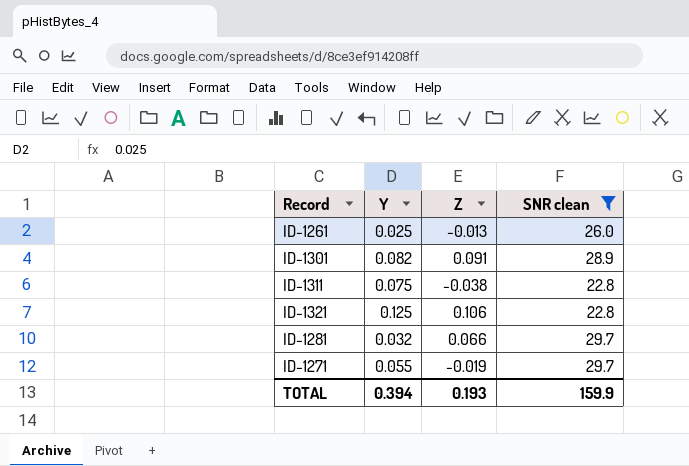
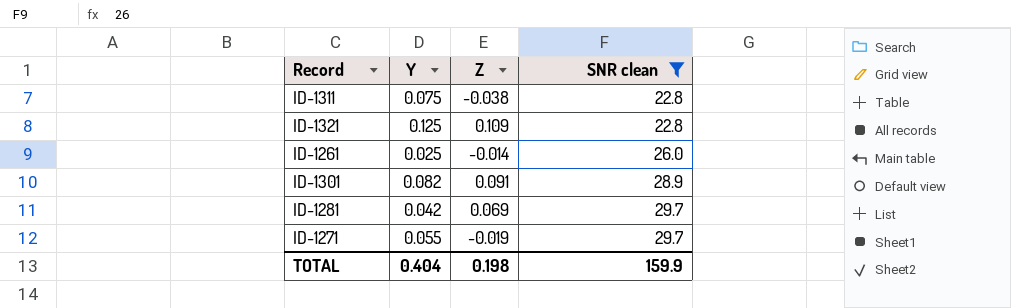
row order: none -> SNR clean ascending
ID-1321 | Z: 0.106 -> 0.109
ID-1261 | Z: -0.013 -> -0.014
ID-1281 | Y: 0.032 -> 0.042
ID-1281 | Z: 0.066 -> 0.069
TOTAL | Y: 0.394 -> 0.404
TOTAL | Z: 0.193 -> 0.198

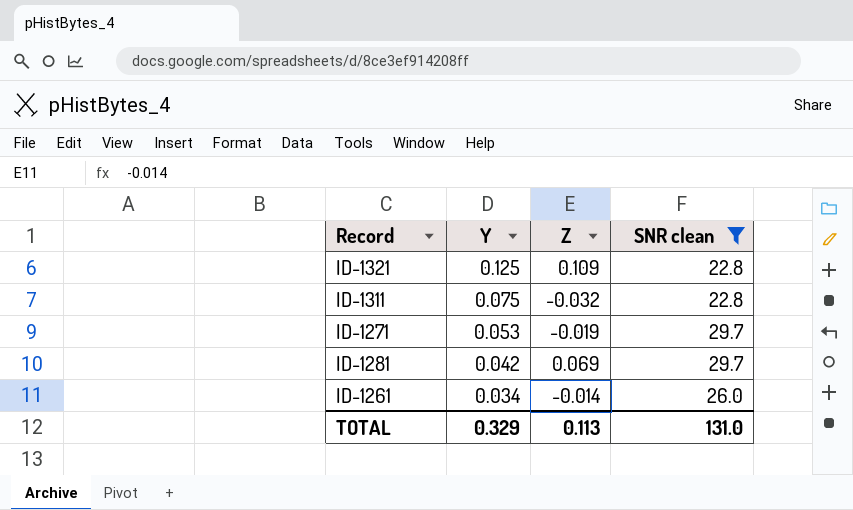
row order: SNR clean ascending -> Y descending
row ID-1301: 0.082 | 0.091 | 28.9 -> none
ID-1311 | Z: -0.038 -> -0.032
ID-1271 | Y: 0.055 -> 0.053
ID-1261 | Y: 0.025 -> 0.034
TOTAL | Y: 0.404 -> 0.329
TOTAL | Z: 0.198 -> 0.113
TOTAL | SNR clean: 159.9 -> 131.0

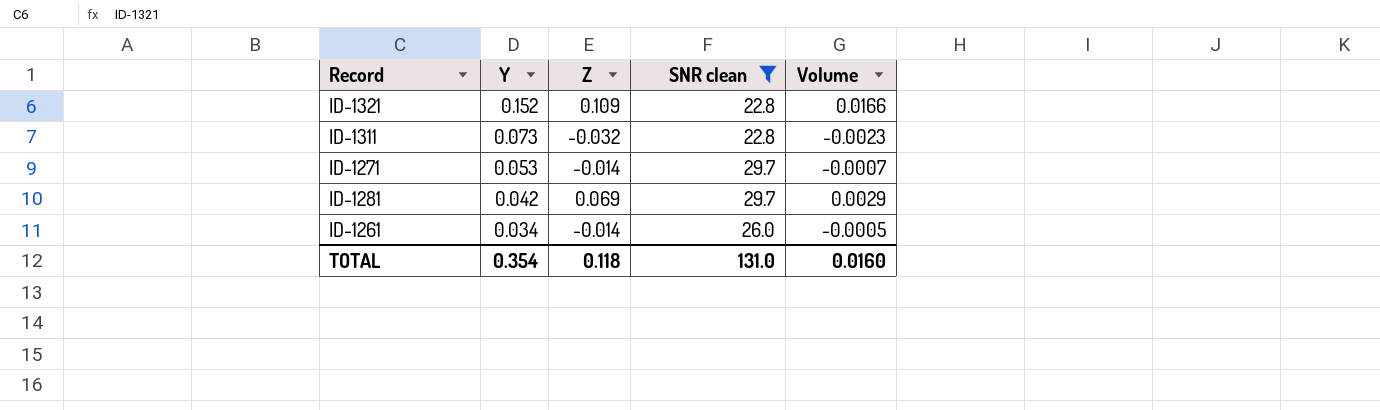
column Volume | formula: none -> [Y] * [Z]
ID-1321 | Y: 0.125 -> 0.152
ID-1311 | Y: 0.075 -> 0.073
ID-1271 | Z: -0.019 -> -0.014
TOTAL | Y: 0.329 -> 0.354
TOTAL | Z: 0.113 -> 0.118

